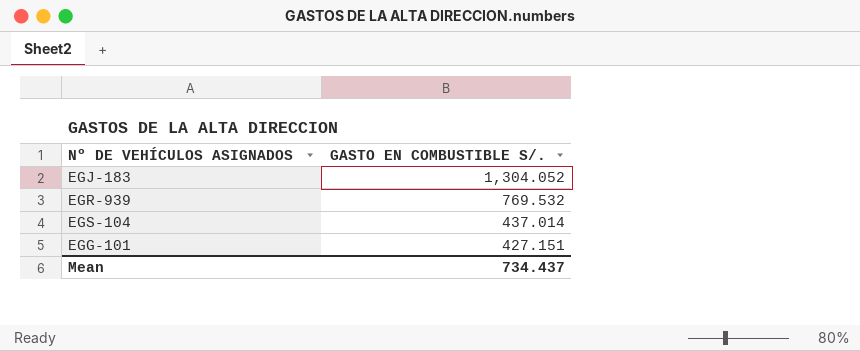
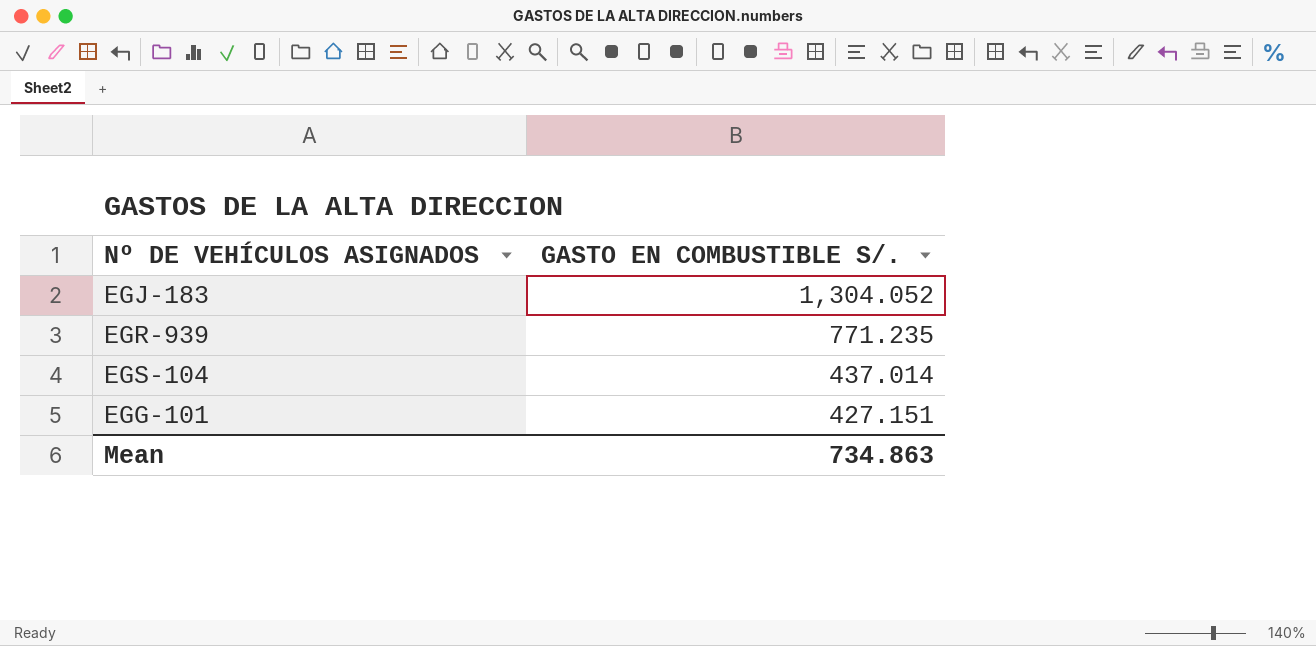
EGR-939 | GASTO EN COMBUSTIBLE S/.: 769.532 -> 771.235
Mean | GASTO EN COMBUSTIBLE S/.: 734.437 -> 734.863

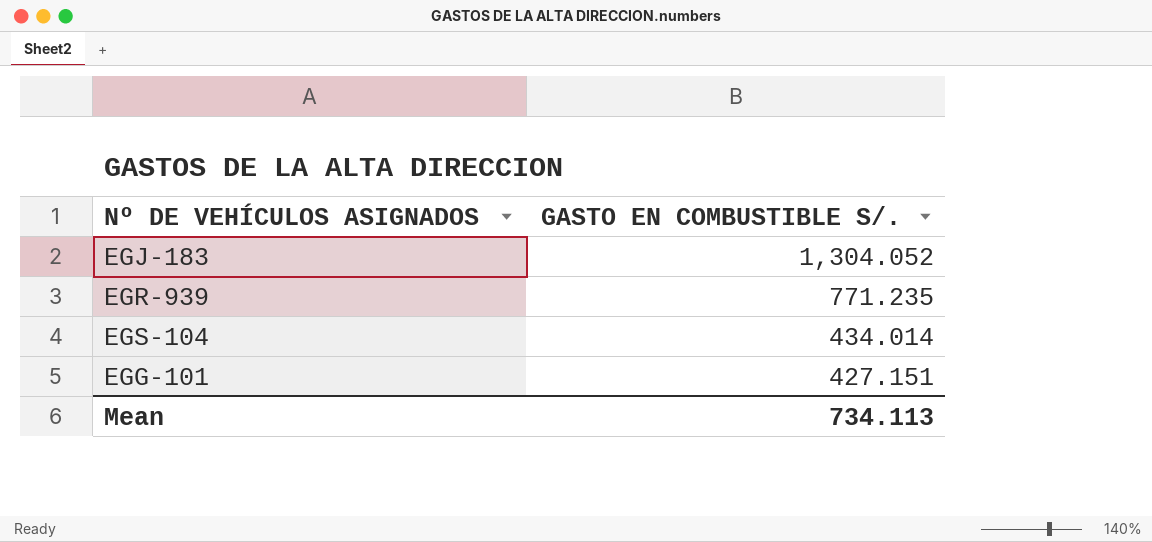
EGS-104 | GASTO EN COMBUSTIBLE S/.: 437.014 -> 434.014
Mean | GASTO EN COMBUSTIBLE S/.: 734.863 -> 734.113

